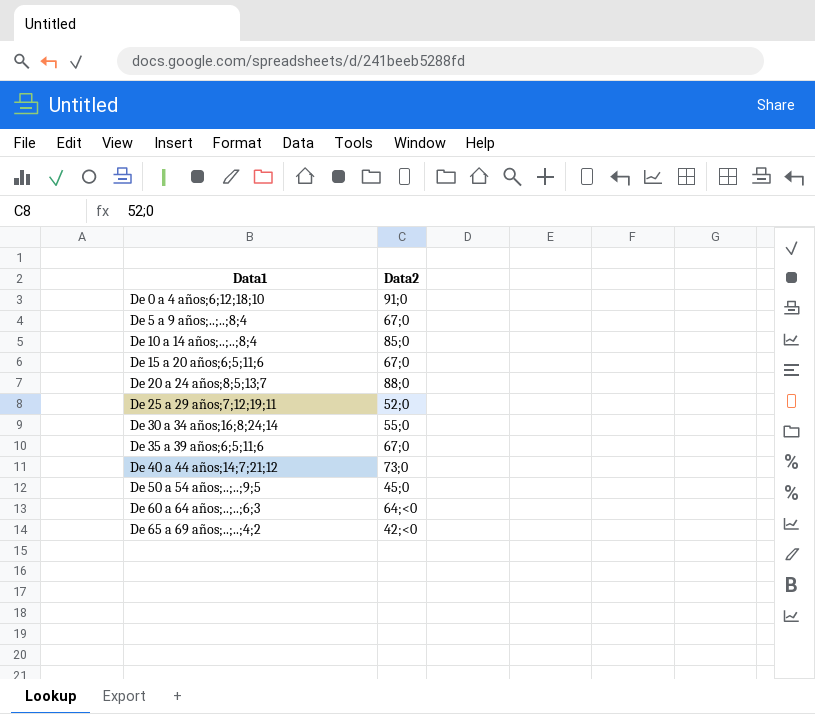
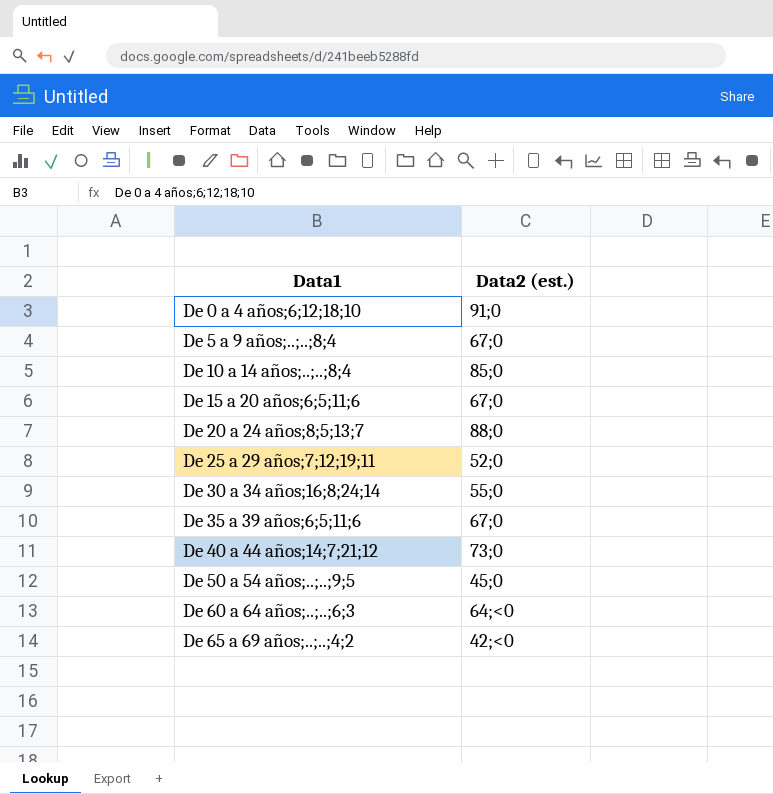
column name: Data2 -> Data2 (est.)

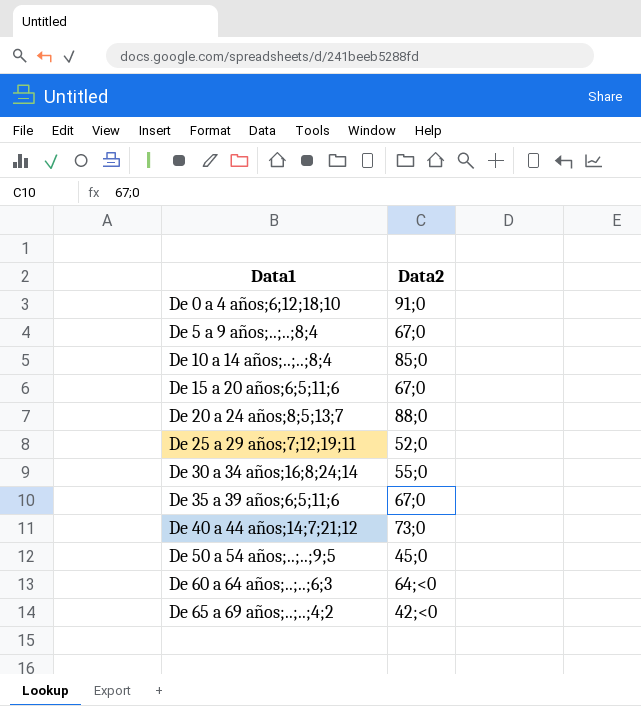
column name: Data2 (est.) -> Data2

